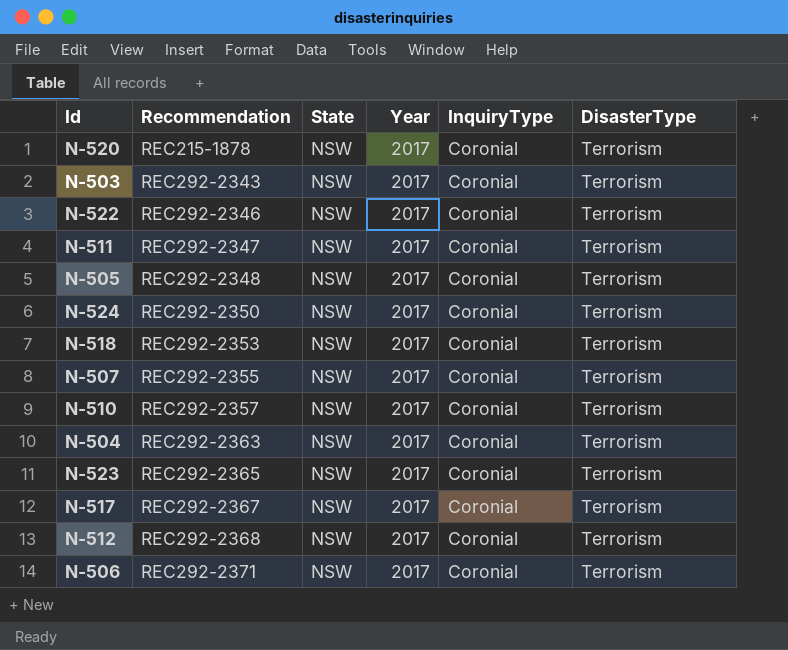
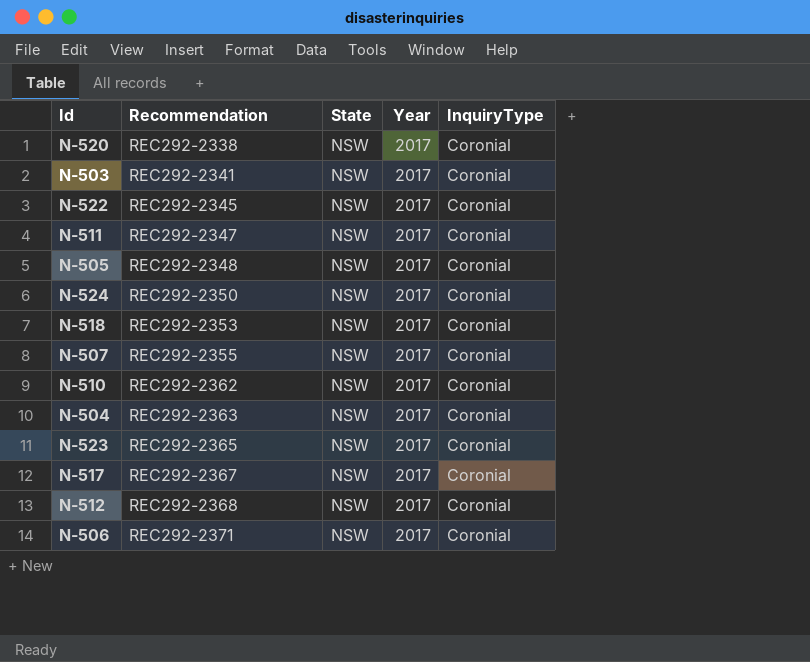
column DisasterType | position: 6 -> none
N-520 | Recommendation: REC215-1878 -> REC292-2338
N-503 | Recommendation: REC292-2343 -> REC292-2341
N-522 | Recommendation: REC292-2346 -> REC292-2345
N-510 | Recommendation: REC292-2357 -> REC292-2362

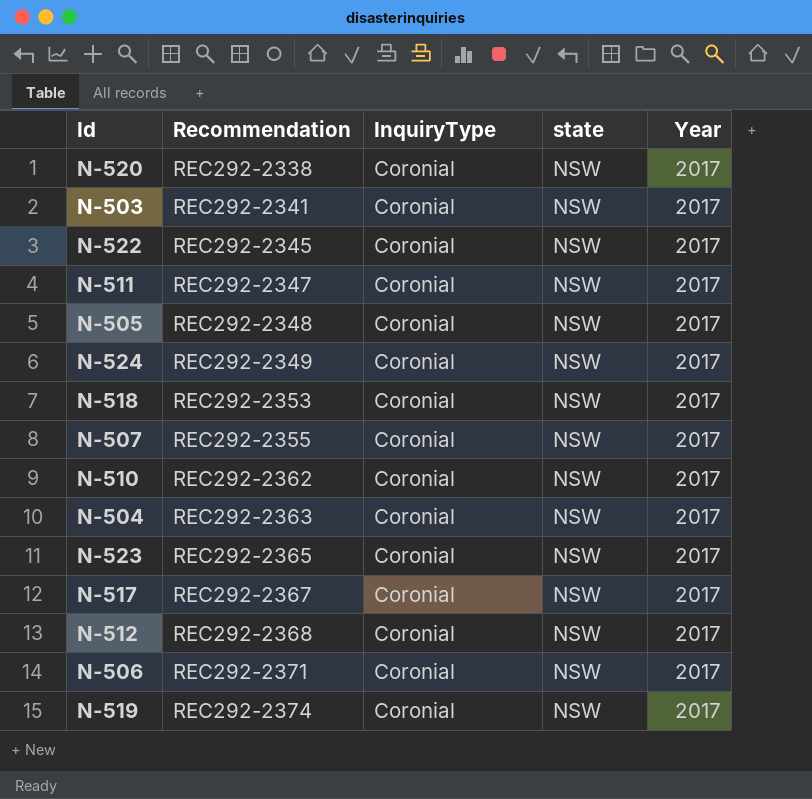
column InquiryType | position: 5 -> 3
column name: State -> state
N-524 | Recommendation: REC292-2350 -> REC292-2349
row N-519: none -> REC292-2374 | Coronial | NSW | 2017

